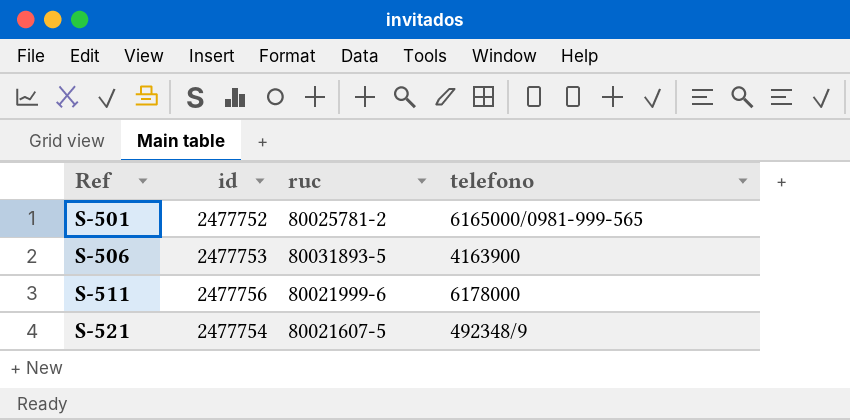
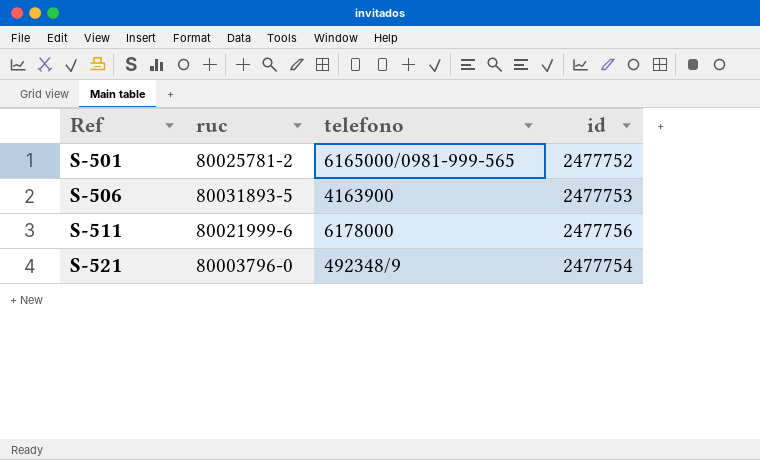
column id | position: 2 -> 4
S-521 | ruc: 80021607-5 -> 80003796-0

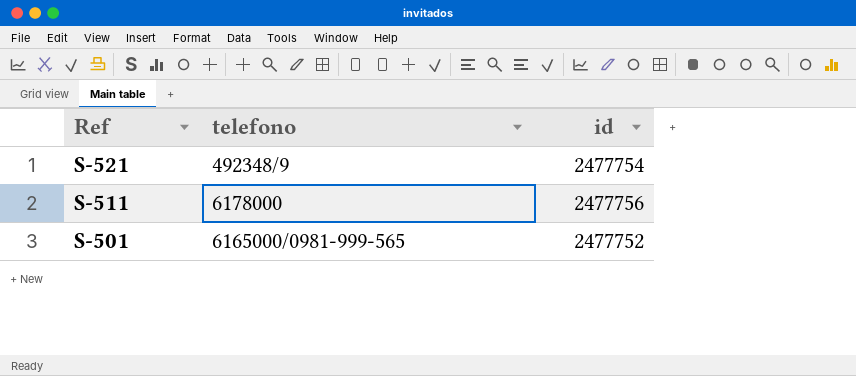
row order: Ref ascending -> Ref descending
column ruc | position: 2 -> none
row S-506: 80031893-5 | 4163900 | 2477753 -> none

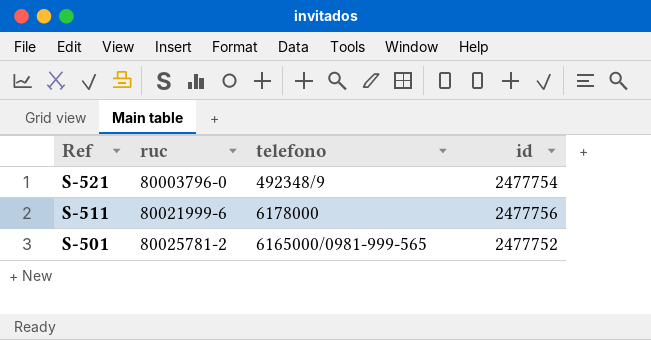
column ruc | position: none -> 2

